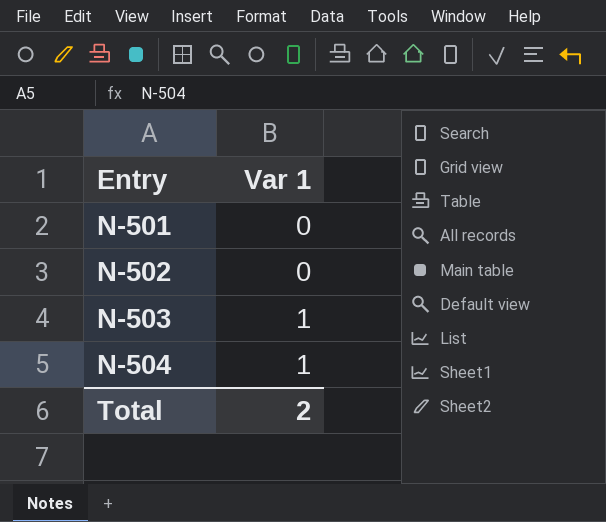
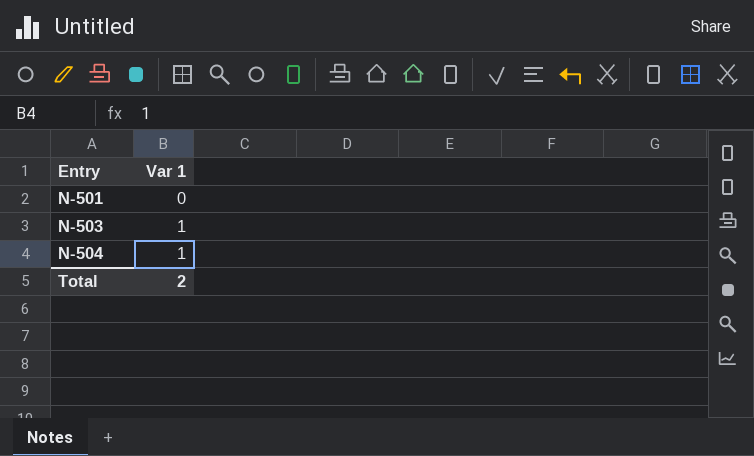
row N-502: 0 -> none

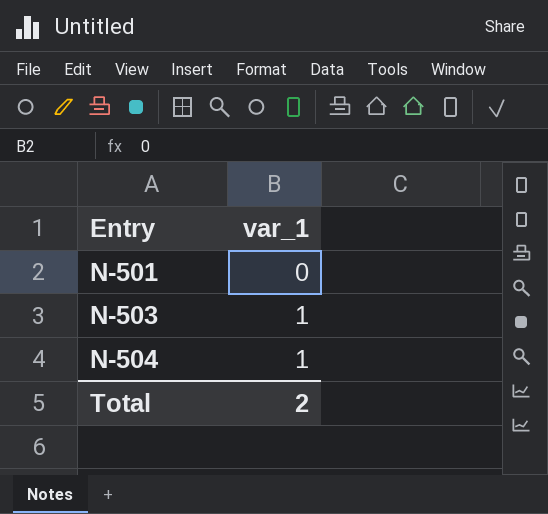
column name: Var 1 -> var_1

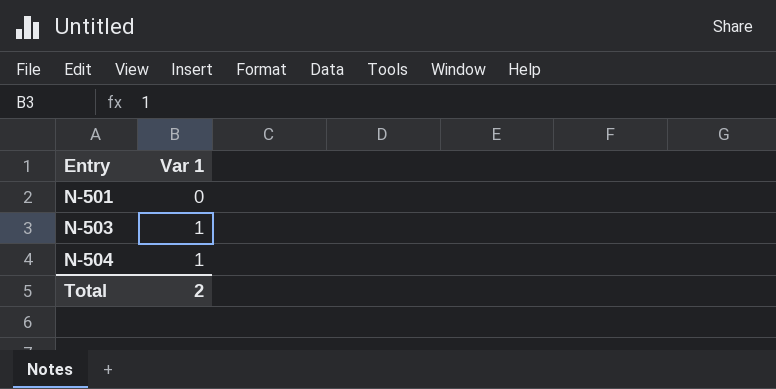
column name: var_1 -> Var 1

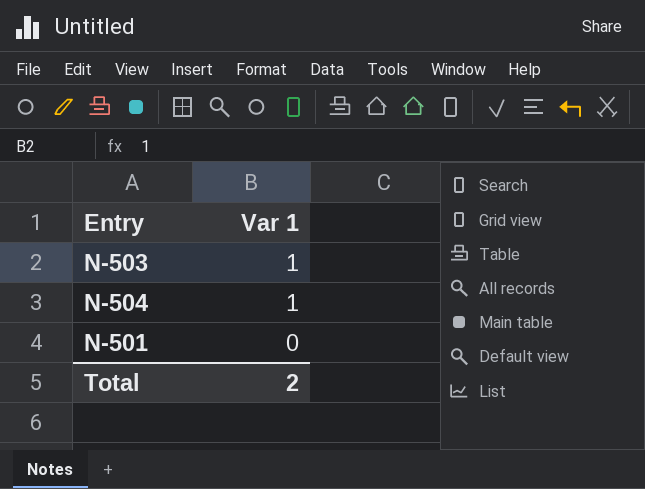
row order: Entry ascending -> Var 1 descending

